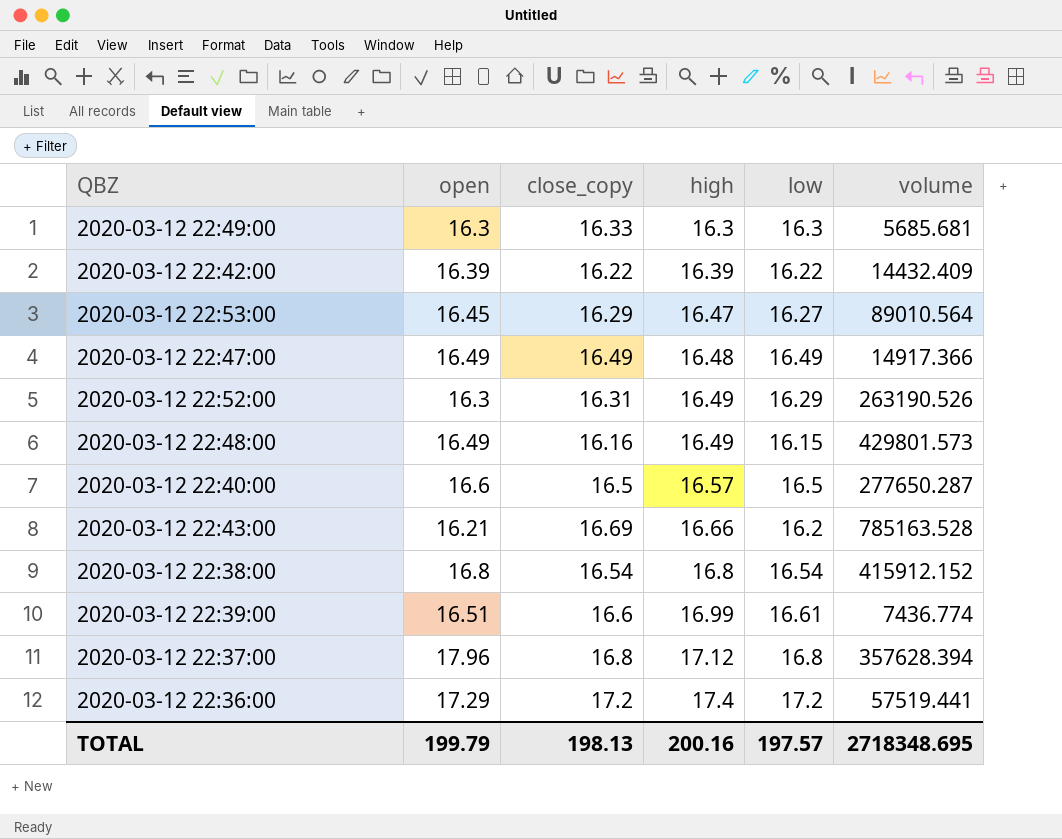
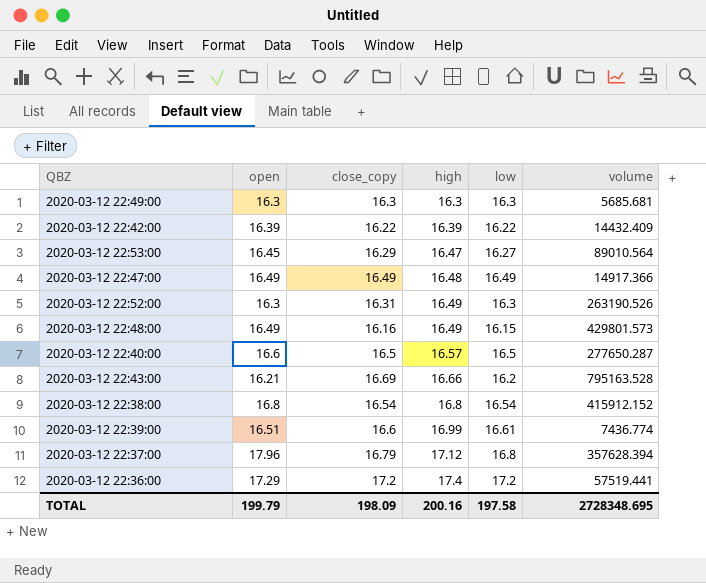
2020-03-12 22:49:00 | close_copy: 16.33 -> 16.3
2020-03-12 22:52:00 | low: 16.29 -> 16.3
2020-03-12 22:43:00 | volume: 785163.528 -> 795163.528
2020-03-12 22:37:00 | close_copy: 16.8 -> 16.79
TOTAL | close_copy: 198.13 -> 198.09
TOTAL | low: 197.57 -> 197.58
TOTAL | volume: 2718348.695 -> 2728348.695

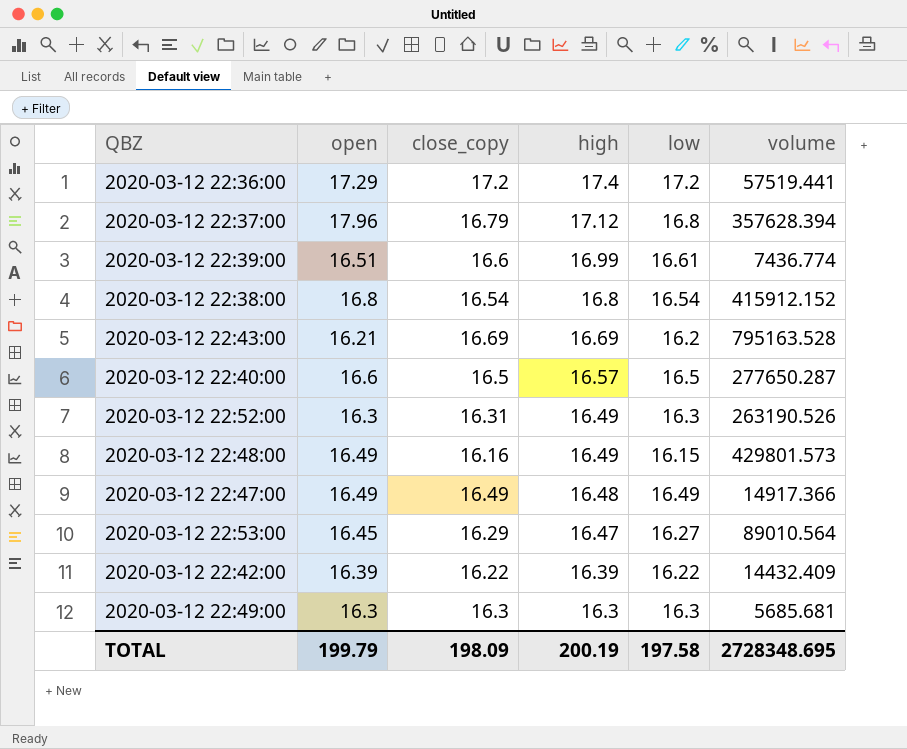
row order: high ascending -> high descending
2020-03-12 22:43:00 | high: 16.66 -> 16.69
TOTAL | high: 200.16 -> 200.19

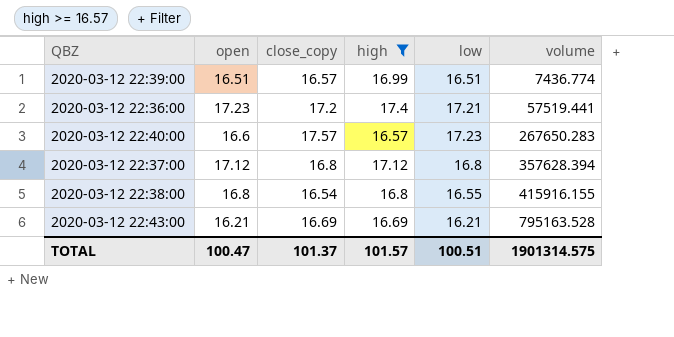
filter: none -> high >= 16.57
row order: high descending -> volume ascending
2020-03-12 22:39:00 | close_copy: 16.6 -> 16.57
2020-03-12 22:39:00 | low: 16.61 -> 16.51
2020-03-12 22:36:00 | open: 17.29 -> 17.23
2020-03-12 22:36:00 | low: 17.2 -> 17.21
2020-03-12 22:40:00 | close_copy: 16.5 -> 17.57
2020-03-12 22:40:00 | low: 16.5 -> 17.23
2020-03-12 22:40:00 | volume: 277650.287 -> 267650.283
2020-03-12 22:37:00 | open: 17.96 -> 17.12
2020-03-12 22:37:00 | close_copy: 16.79 -> 16.8
2020-03-12 22:38:00 | low: 16.54 -> 16.55
2020-03-12 22:38:00 | volume: 415912.152 -> 415916.155
2020-03-12 22:43:00 | low: 16.2 -> 16.21
TOTAL | open: 199.79 -> 100.47
TOTAL | close_copy: 198.09 -> 101.37
TOTAL | high: 200.19 -> 101.57
TOTAL | low: 197.58 -> 100.51
TOTAL | volume: 2728348.695 -> 1901314.575

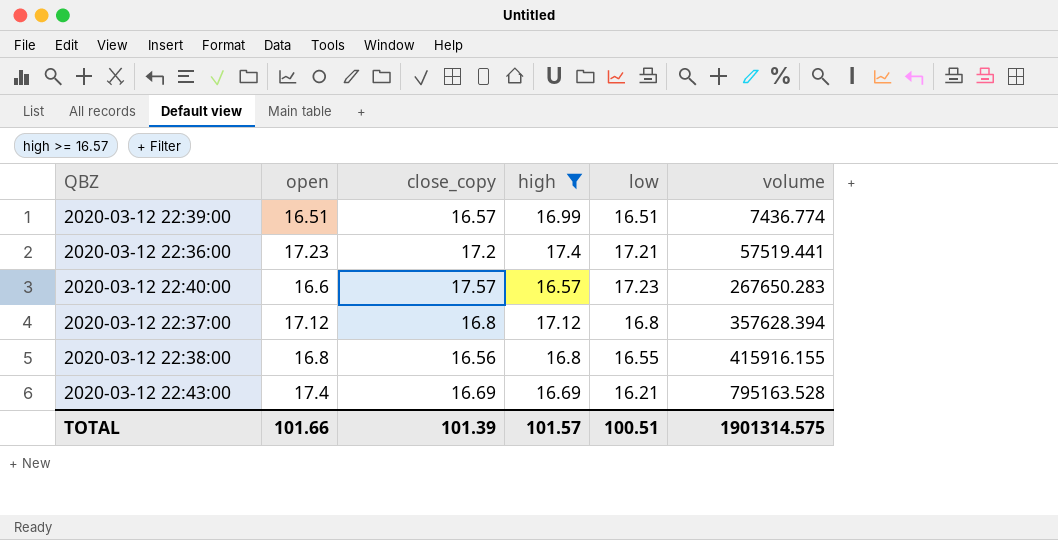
2020-03-12 22:38:00 | close_copy: 16.54 -> 16.56
2020-03-12 22:43:00 | open: 16.21 -> 17.4
TOTAL | open: 100.47 -> 101.66
TOTAL | close_copy: 101.37 -> 101.39

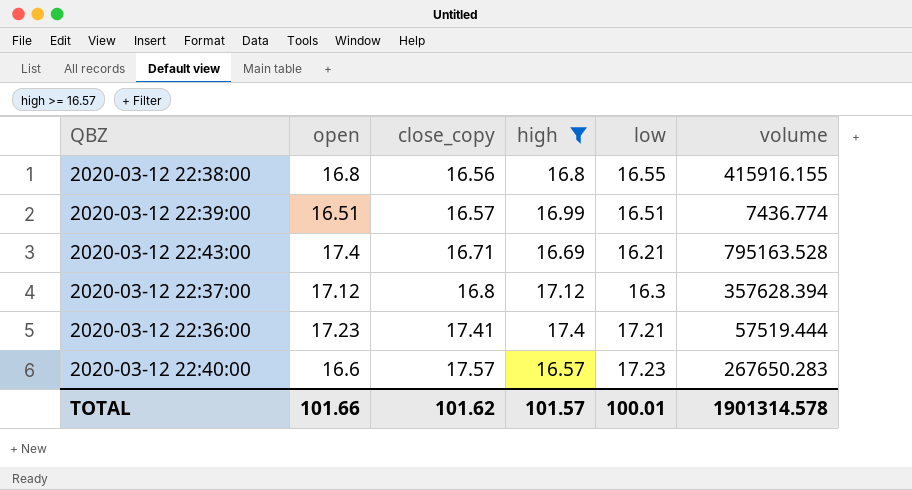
row order: volume ascending -> close_copy ascending
2020-03-12 22:43:00 | close_copy: 16.69 -> 16.71
2020-03-12 22:37:00 | low: 16.8 -> 16.3
2020-03-12 22:36:00 | close_copy: 17.2 -> 17.41
2020-03-12 22:36:00 | volume: 57519.441 -> 57519.444
TOTAL | close_copy: 101.39 -> 101.62
TOTAL | low: 100.51 -> 100.01
TOTAL | volume: 1901314.575 -> 1901314.578

